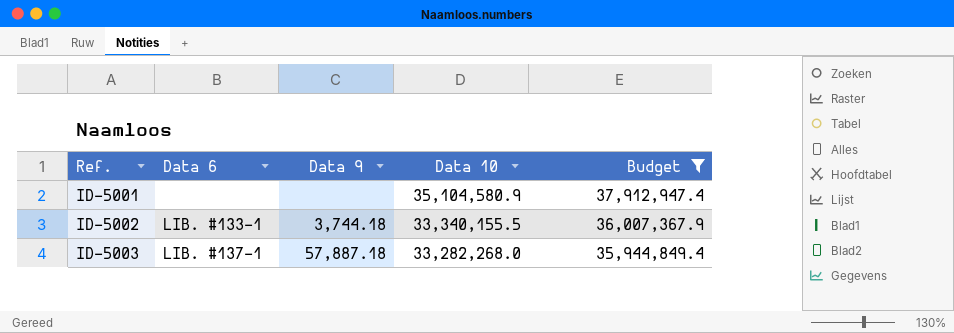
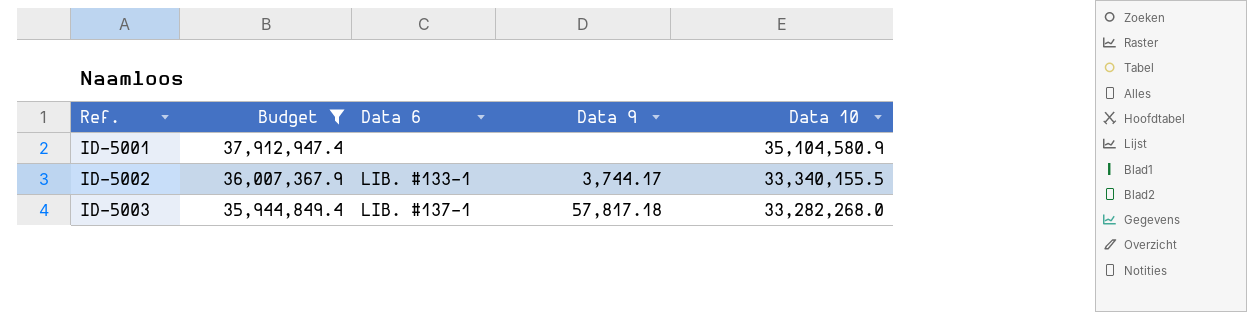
column Budget | position: 5 -> 2
ID-5002 | Data 9: 3,744.18 -> 3,744.17
ID-5003 | Data 9: 57,887.18 -> 57,817.18

